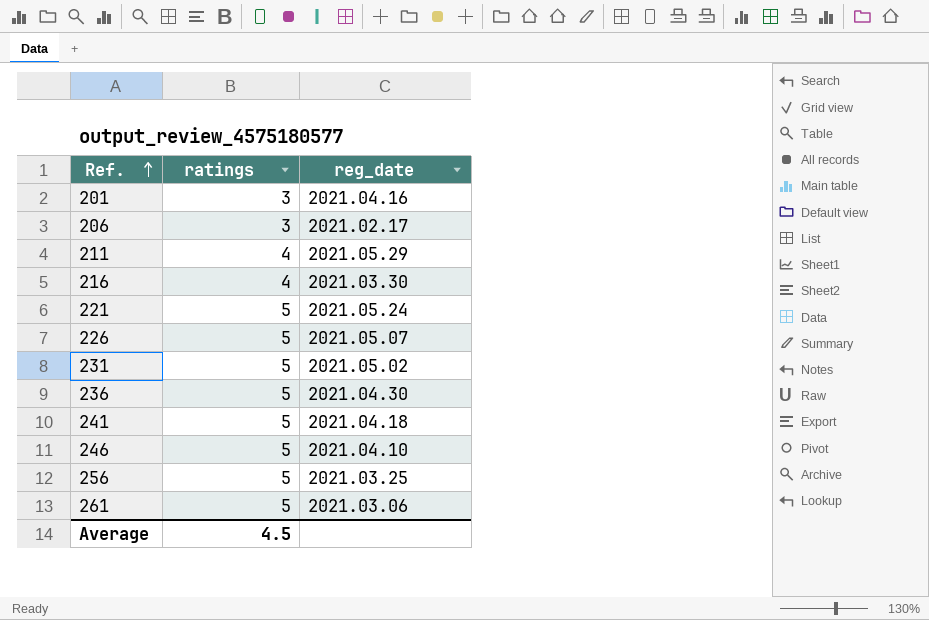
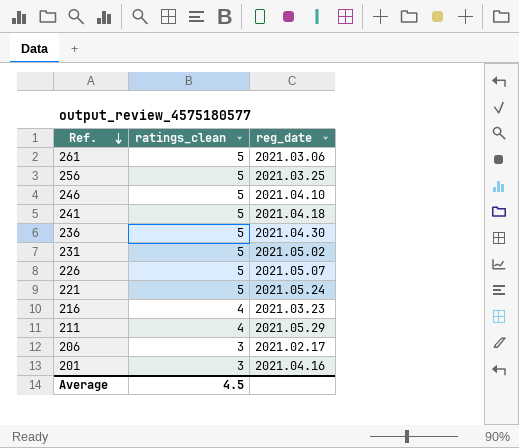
row order: Ref. ascending -> Ref. descending
column name: ratings -> ratings_clean
216 | reg_date: 2021.03.30 -> 2021.03.23

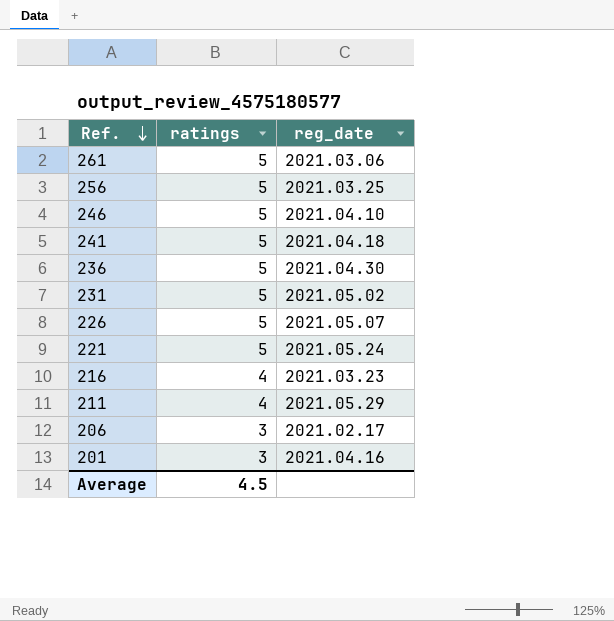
column name: ratings_clean -> ratings

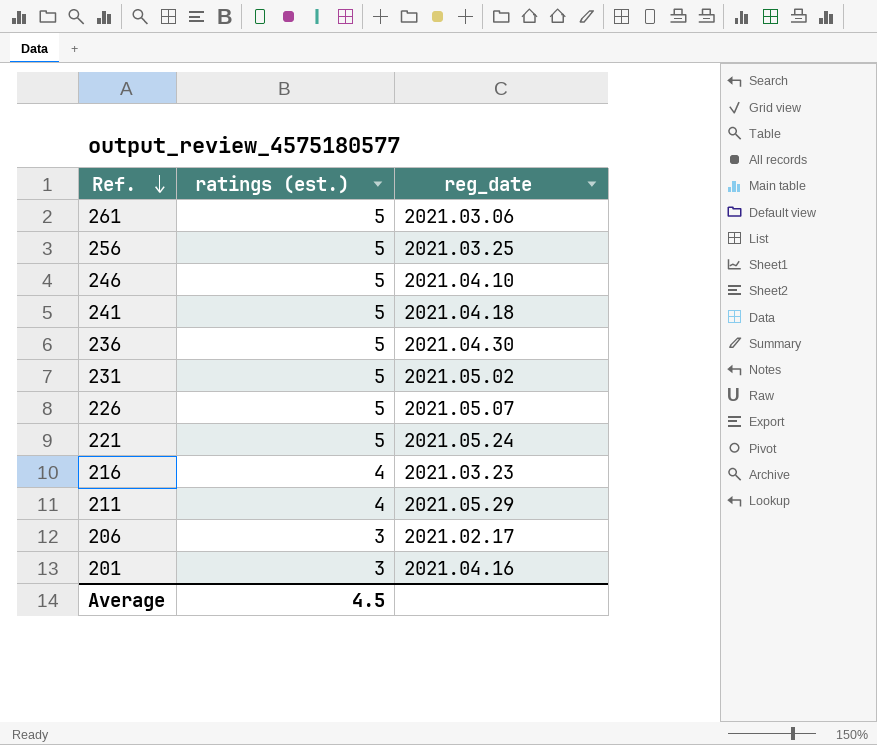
column name: ratings -> ratings (est.)

